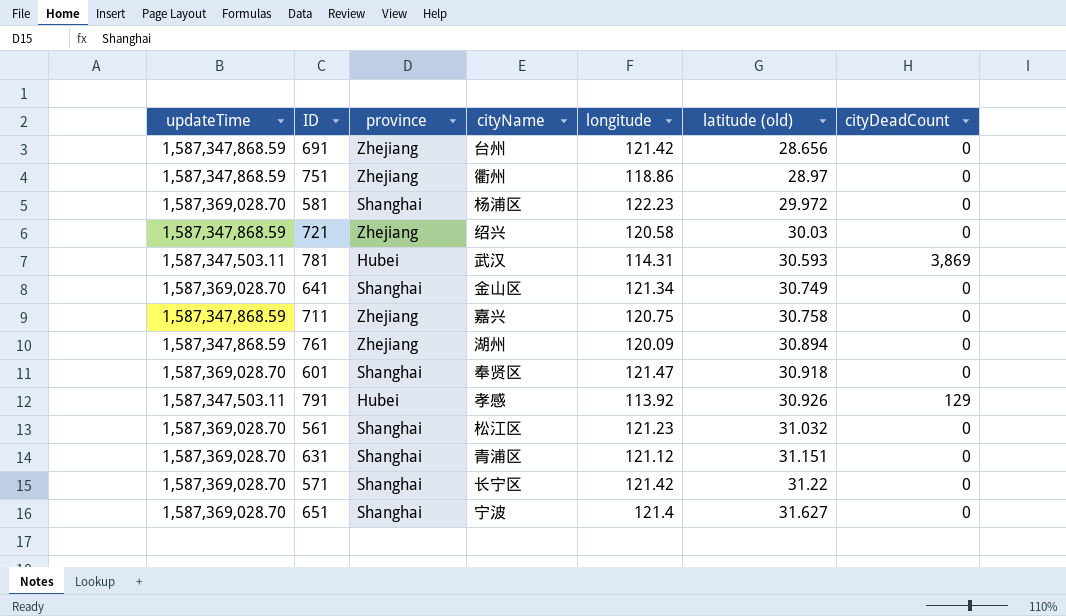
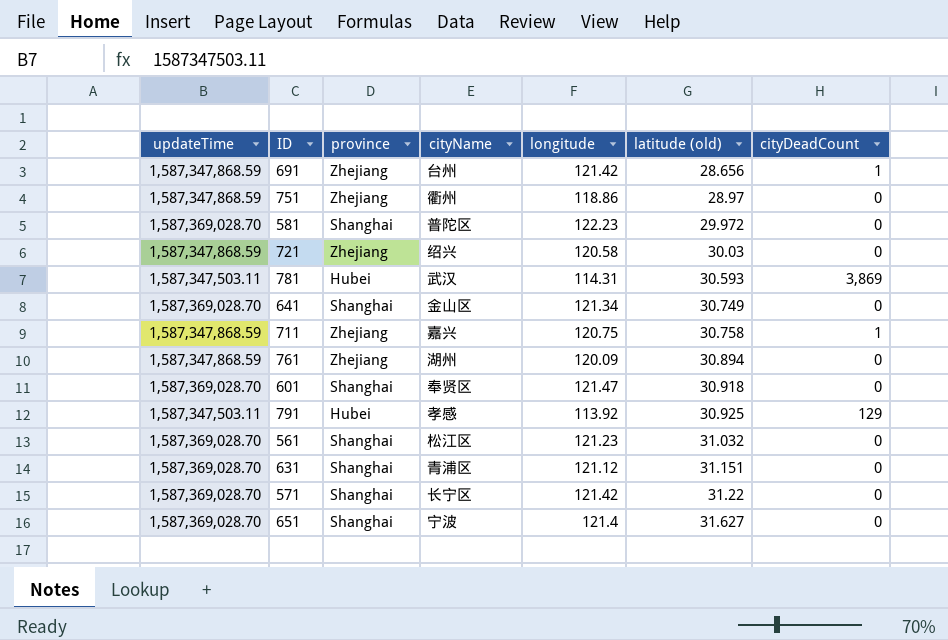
691 | cityDeadCount: 0 -> 1
581 | cityName: 杨浦区 -> 普陀区
711 | cityDeadCount: 0 -> 1
791 | latitude (old): 30.926 -> 30.925

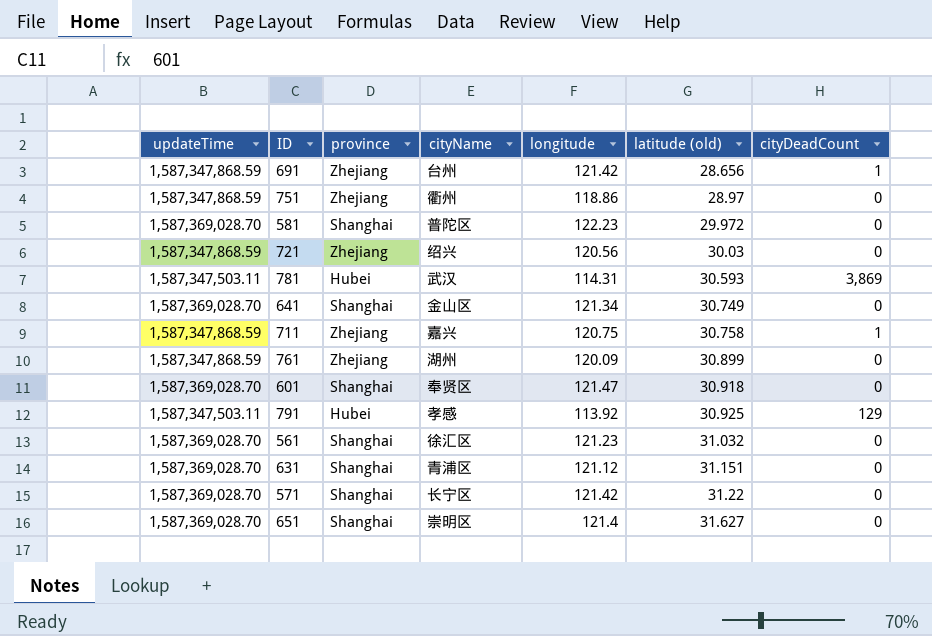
721 | longitude: 120.58 -> 120.56
761 | latitude (old): 30.894 -> 30.899
561 | cityName: 松江区 -> 徐汇区
651 | cityName: 宁波 -> 崇明区

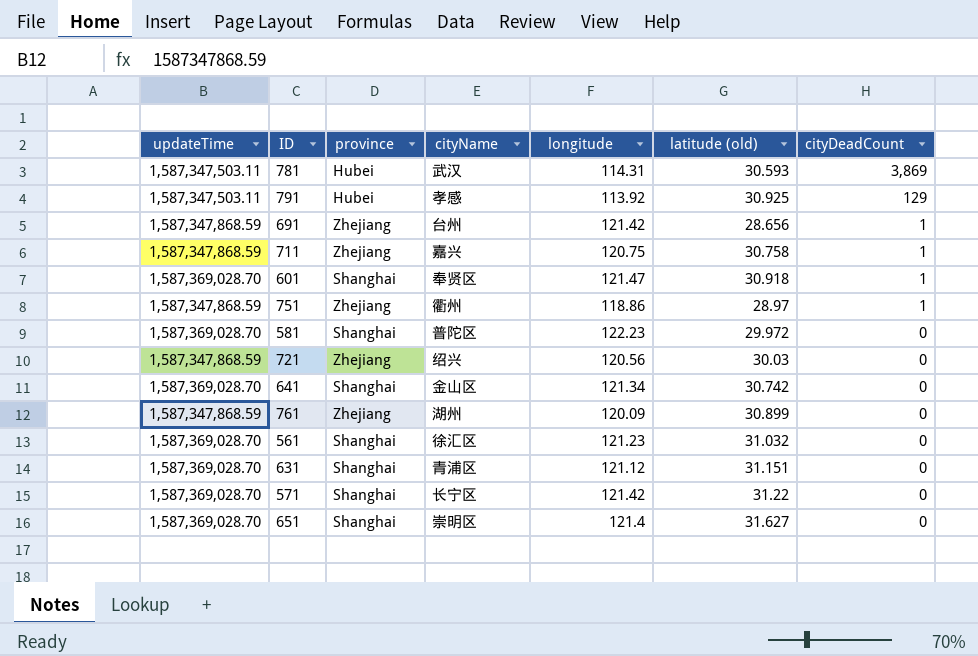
row order: latitude (old) ascending -> cityDeadCount descending
601 | cityDeadCount: 0 -> 1
751 | cityDeadCount: 0 -> 1
641 | latitude (old): 30.749 -> 30.742

